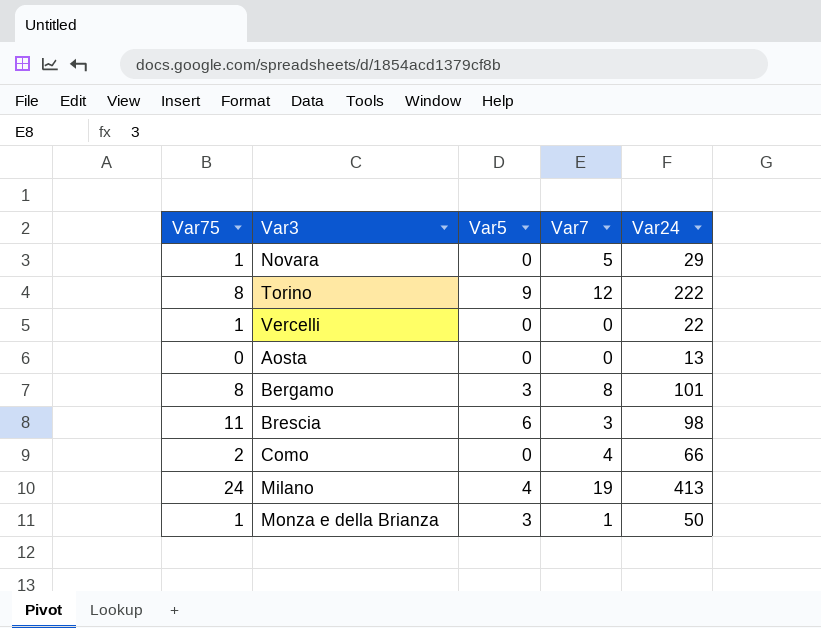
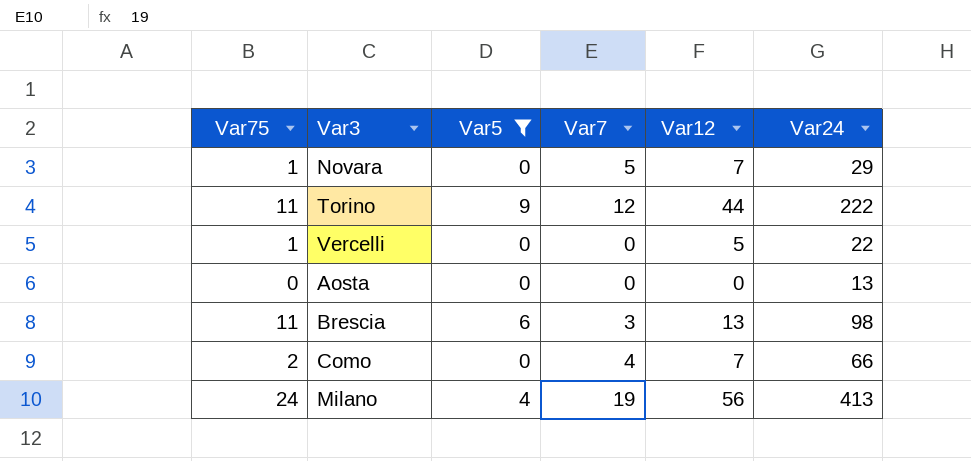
filter: none -> Var5 != 3
column Var12 | position: none -> 5
Torino | Var75: 8 -> 11

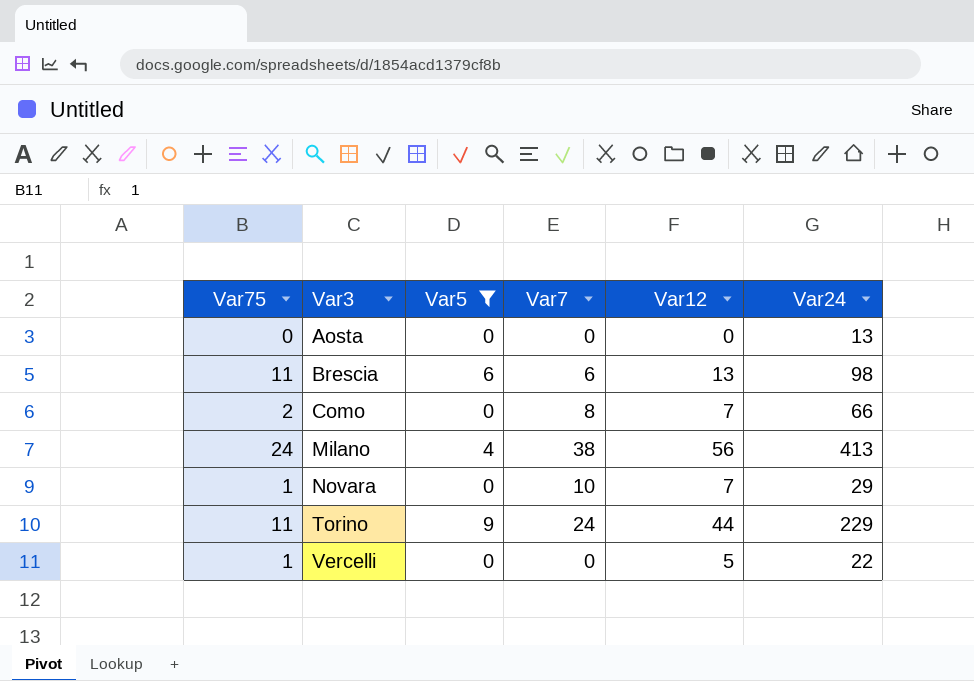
row order: none -> Var3 ascending
Brescia | Var7: 3 -> 6
Como | Var7: 4 -> 8
Milano | Var7: 19 -> 38
Novara | Var7: 5 -> 10
Torino | Var7: 12 -> 24
Torino | Var24: 222 -> 229

